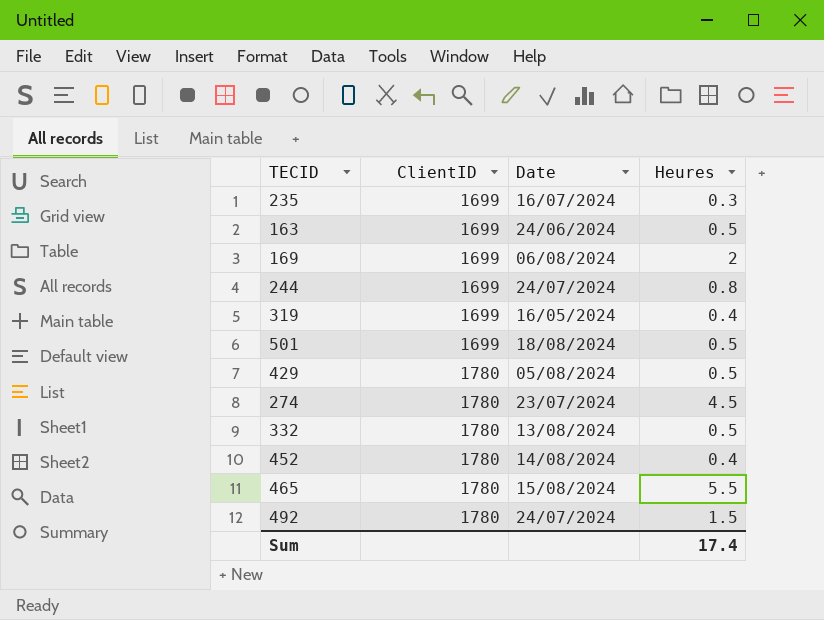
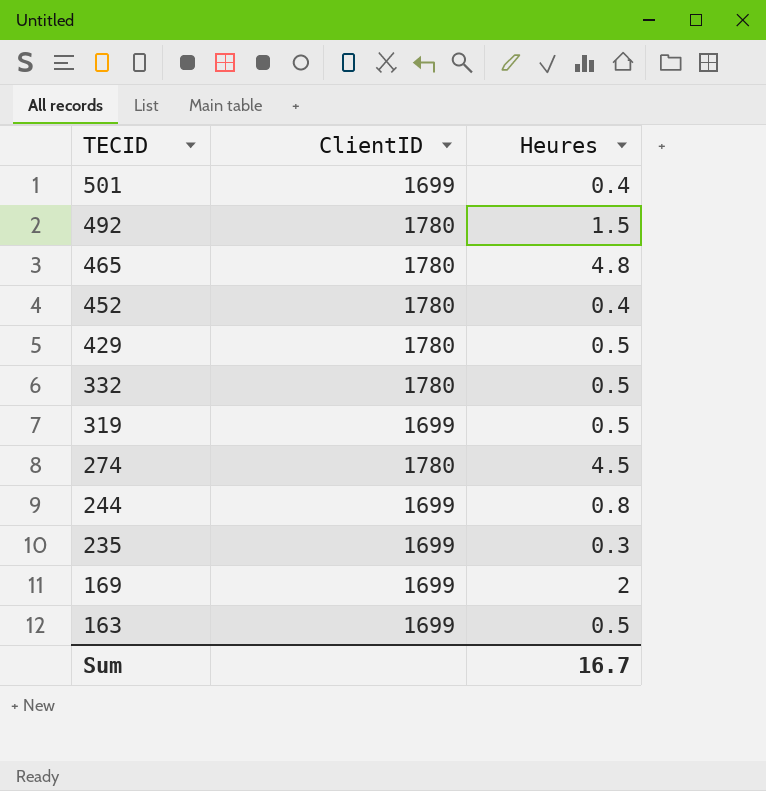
row order: ClientID ascending -> TECID descending
column Date | position: 3 -> none
501 | Heures: 0.5 -> 0.4
465 | Heures: 5.5 -> 4.8
319 | Heures: 0.4 -> 0.5
Sum | Heures: 17.4 -> 16.7

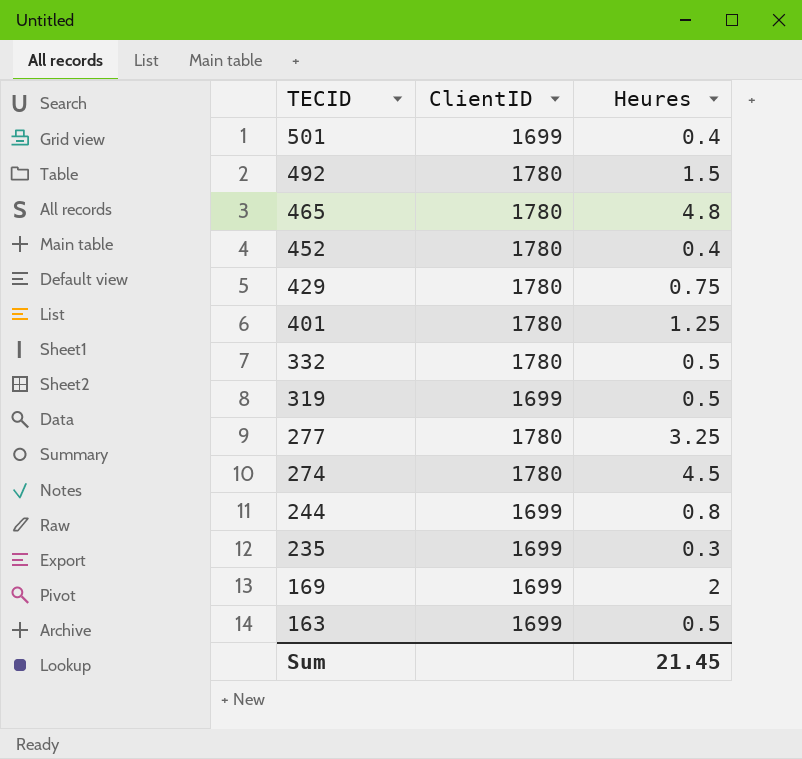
429 | Heures: 0.5 -> 0.75
row 401: none -> 1780 | 1.25
row 277: none -> 1780 | 3.25
Sum | Heures: 16.7 -> 21.45

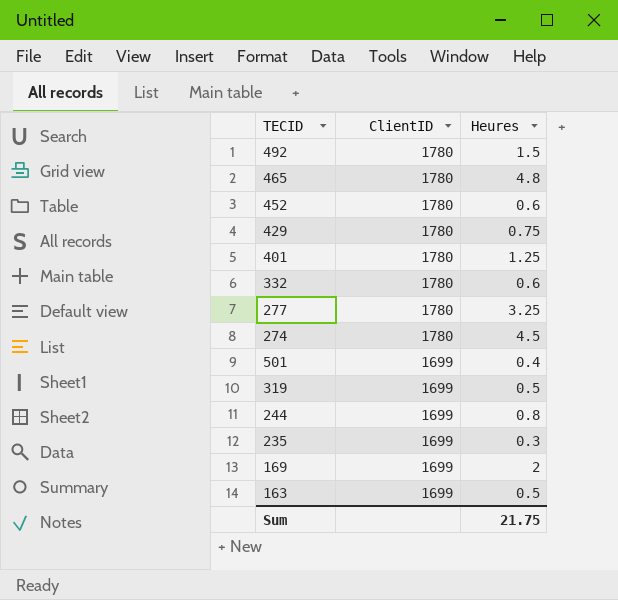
row order: TECID descending -> ClientID descending
452 | Heures: 0.4 -> 0.6
332 | Heures: 0.5 -> 0.6
Sum | Heures: 21.45 -> 21.75

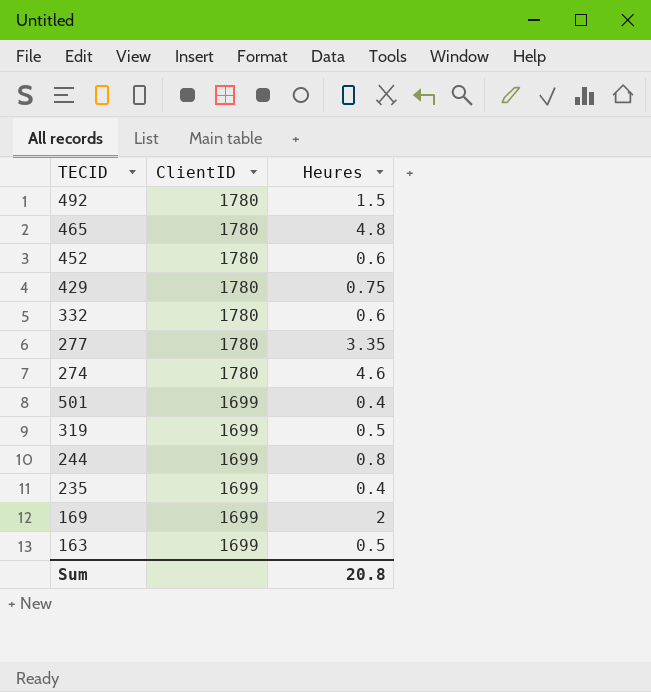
row 401: 1780 | 1.25 -> none
277 | Heures: 3.25 -> 3.35
274 | Heures: 4.5 -> 4.6
235 | Heures: 0.3 -> 0.4
Sum | Heures: 21.75 -> 20.8

